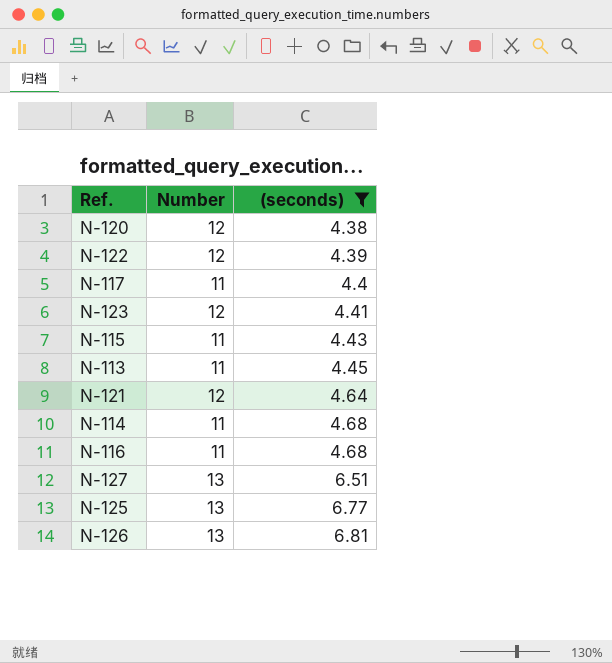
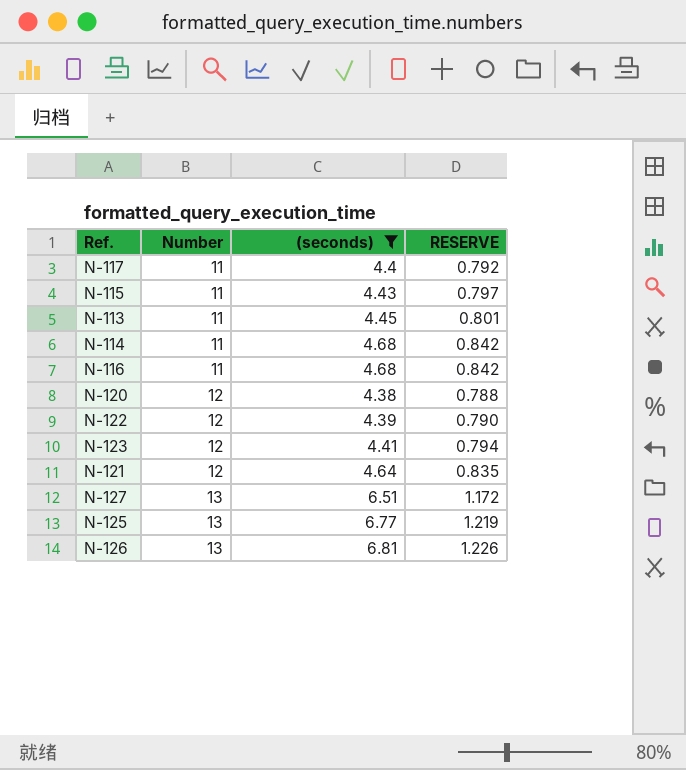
row order: (seconds) ascending -> Number ascending
column RESERVE | formula: none -> [(seconds)] * 0.18

